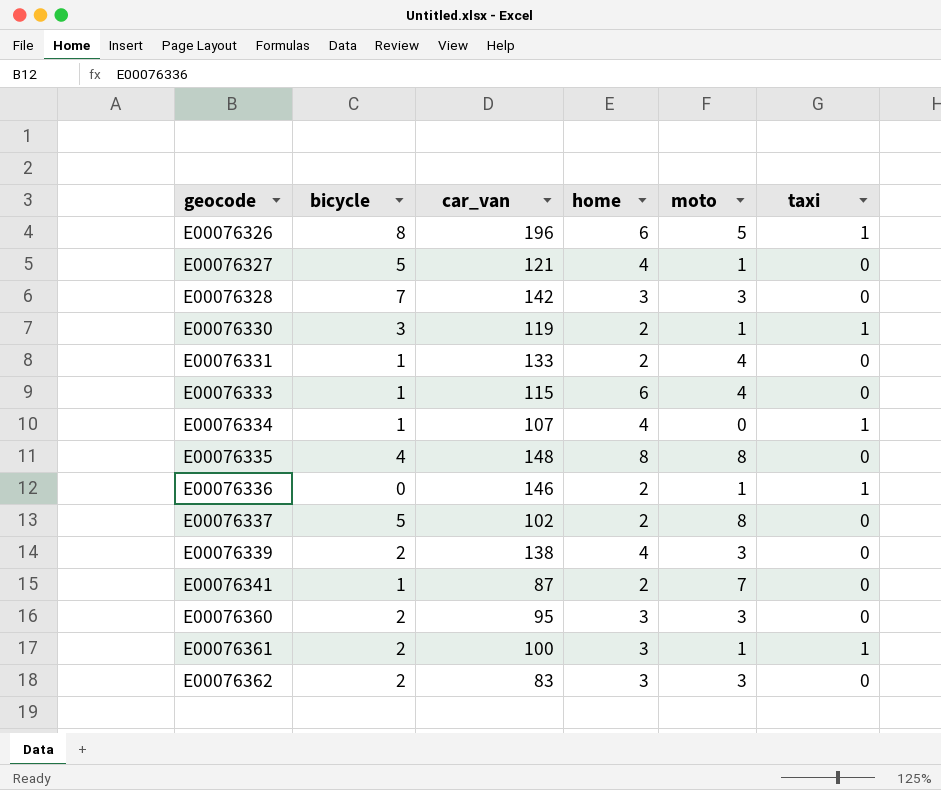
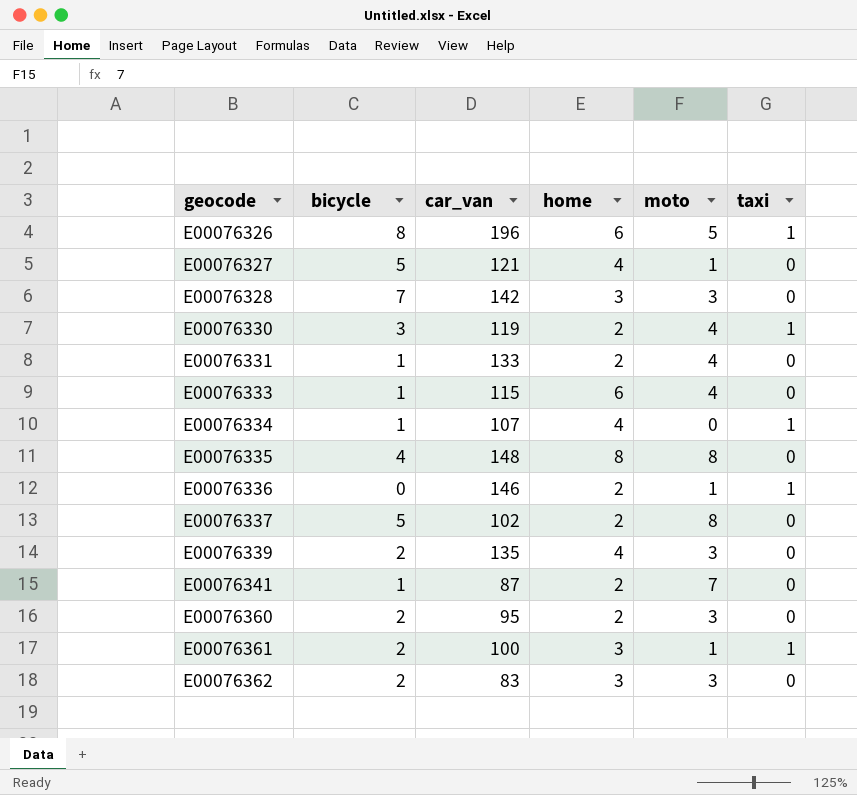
E00076330 | moto: 1 -> 4
E00076339 | car_van: 138 -> 135
E00076360 | home: 3 -> 2

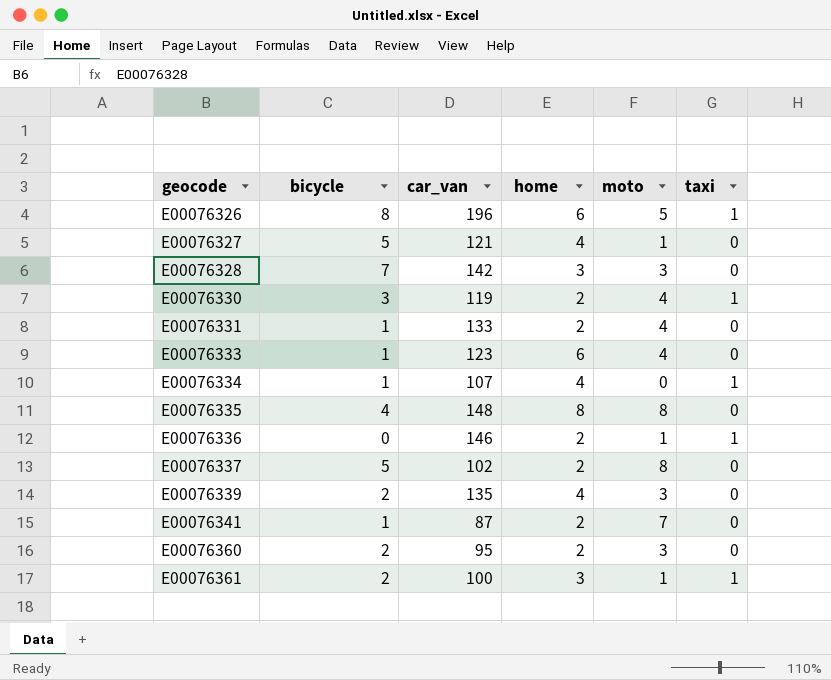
row E00076362: 2 | 83 | 3 | 3 | 0 -> none
E00076333 | car_van: 115 -> 123

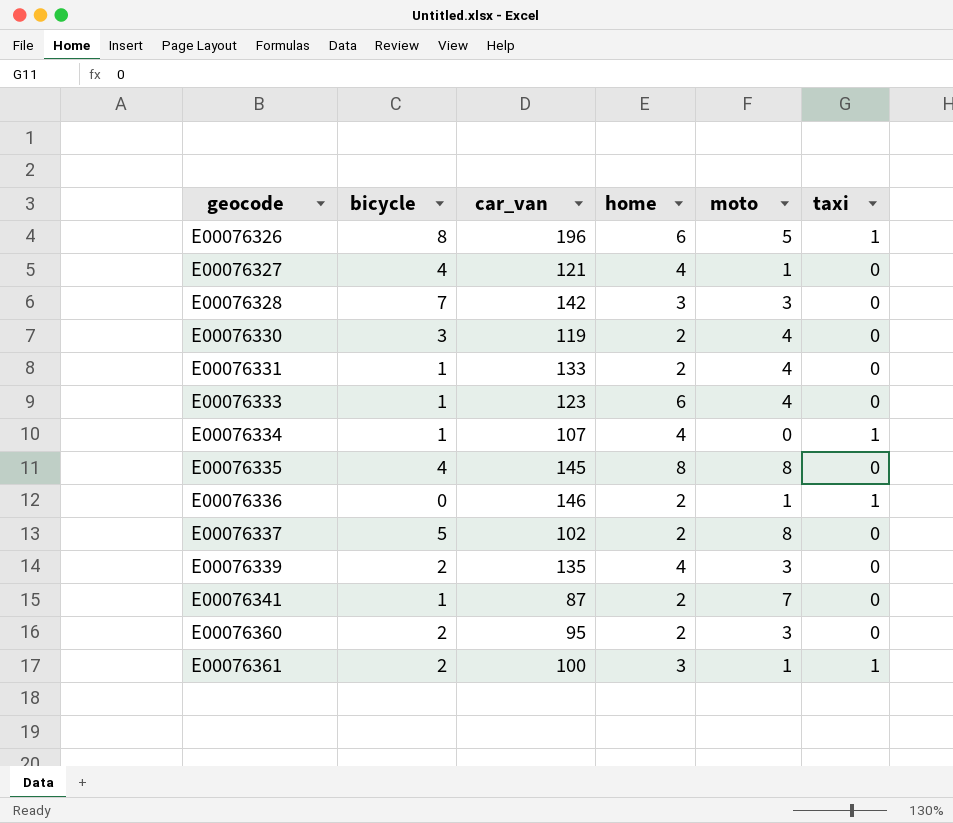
E00076327 | bicycle: 5 -> 4
E00076330 | taxi: 1 -> 0
E00076335 | car_van: 148 -> 145

